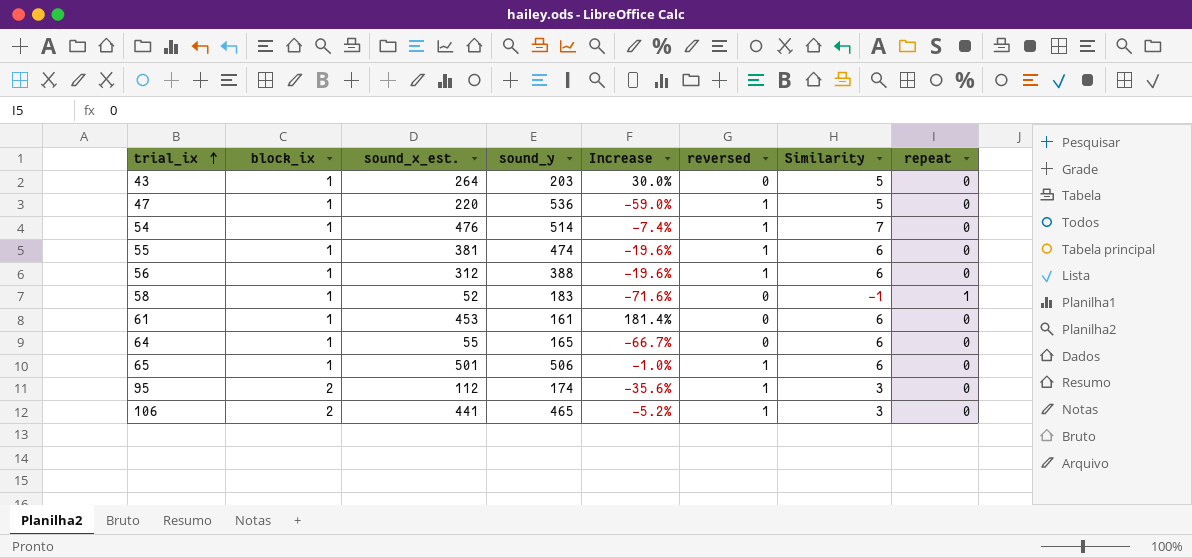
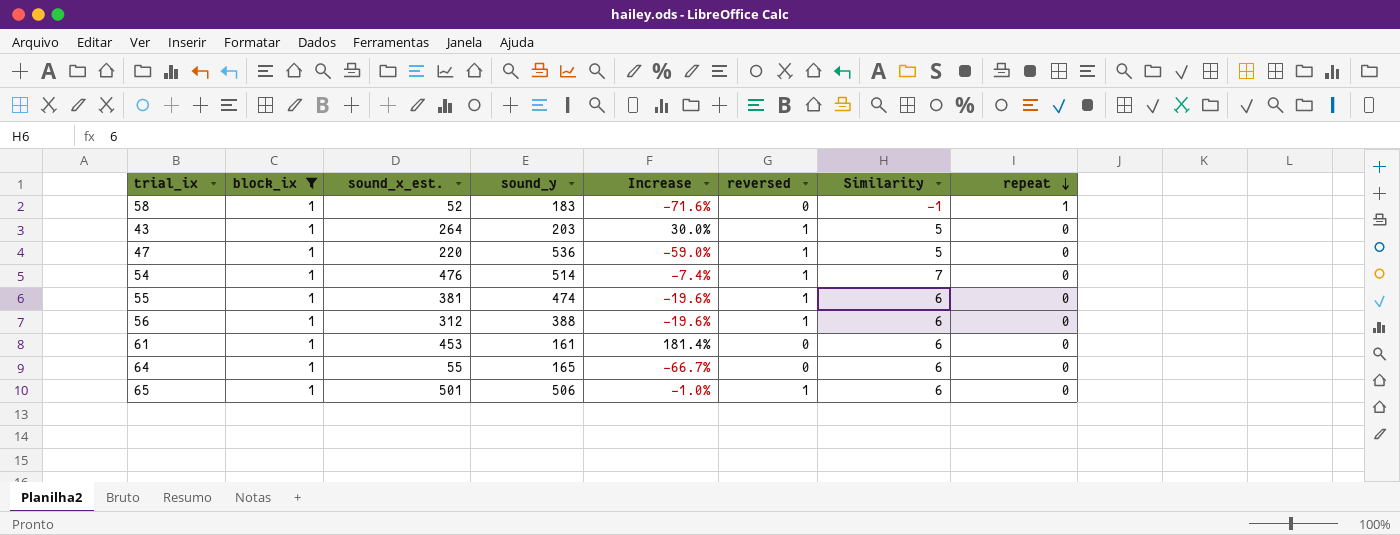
filter: none -> block_ix = 1
row order: trial_ix ascending -> repeat descending
43 | reversed: 0 -> 1

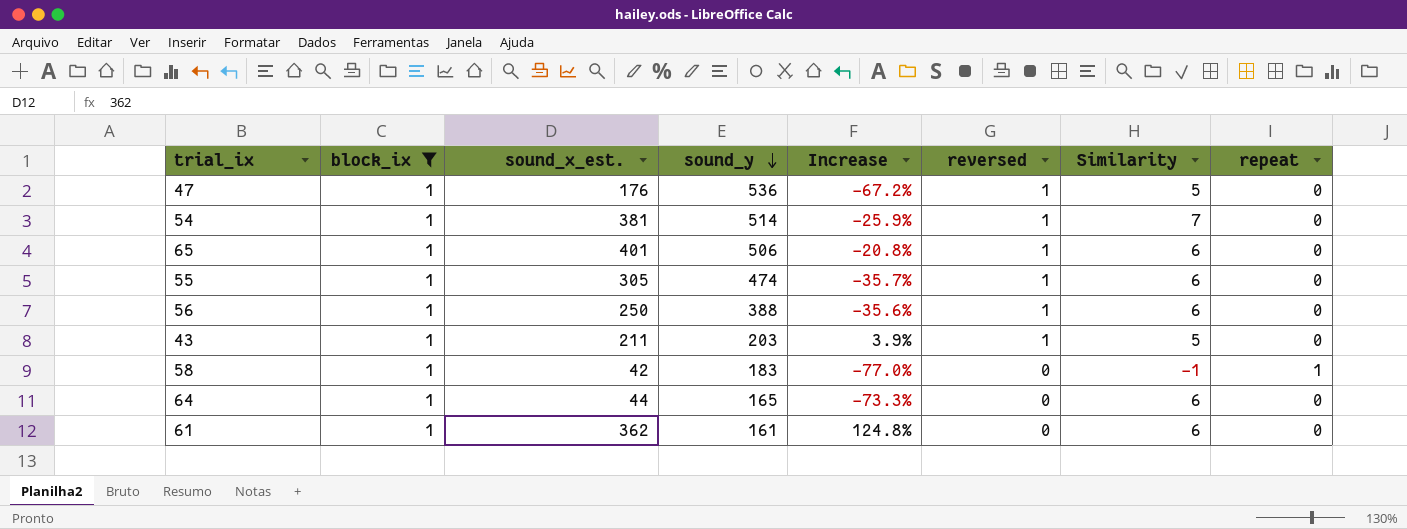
row order: repeat descending -> sound_y descending
47 | sound_x_est.: 220 -> 176
47 | Increase: -59.0% -> -67.2%
54 | sound_x_est.: 476 -> 381
54 | Increase: -7.4% -> -25.9%
65 | sound_x_est.: 501 -> 401
65 | Increase: -1.0% -> -20.8%
55 | sound_x_est.: 381 -> 305
55 | Increase: -19.6% -> -35.7%
56 | sound_x_est.: 312 -> 250
56 | Increase: -19.6% -> -35.6%
43 | sound_x_est.: 264 -> 211
43 | Increase: 30.0% -> 3.9%
58 | sound_x_est.: 52 -> 42
58 | Increase: -71.6% -> -77.0%
64 | sound_x_est.: 55 -> 44
64 | Increase: -66.7% -> -73.3%
61 | sound_x_est.: 453 -> 362
61 | Increase: 181.4% -> 124.8%

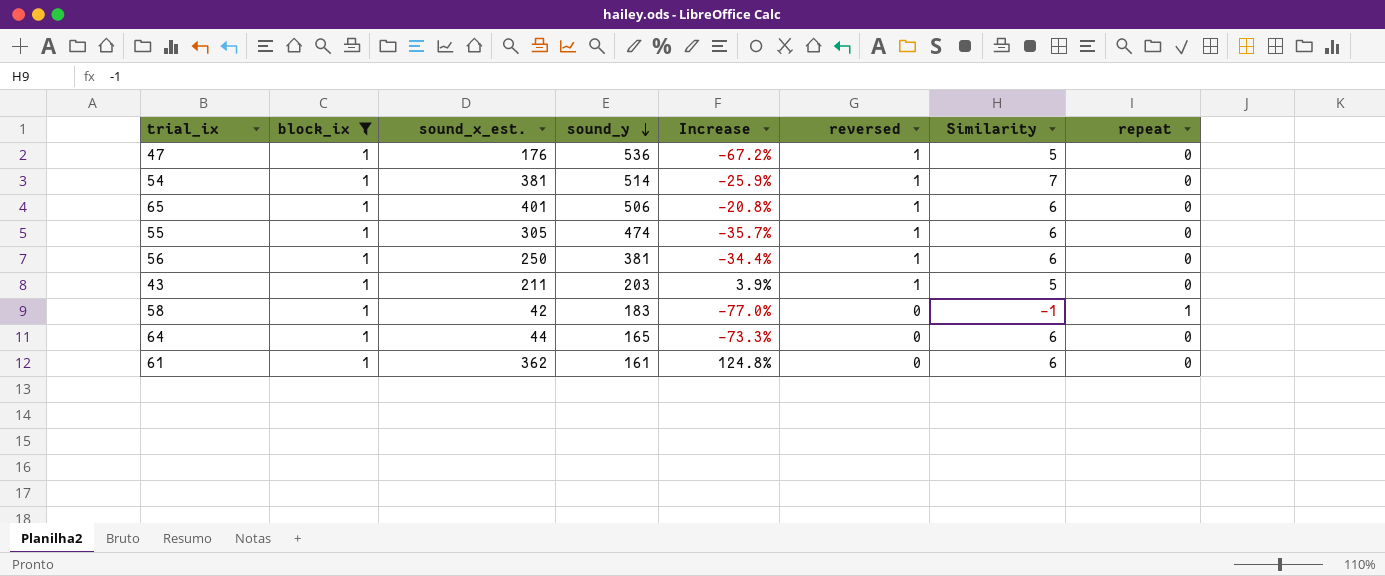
56 | sound_y: 388 -> 381
56 | Increase: -35.6% -> -34.4%

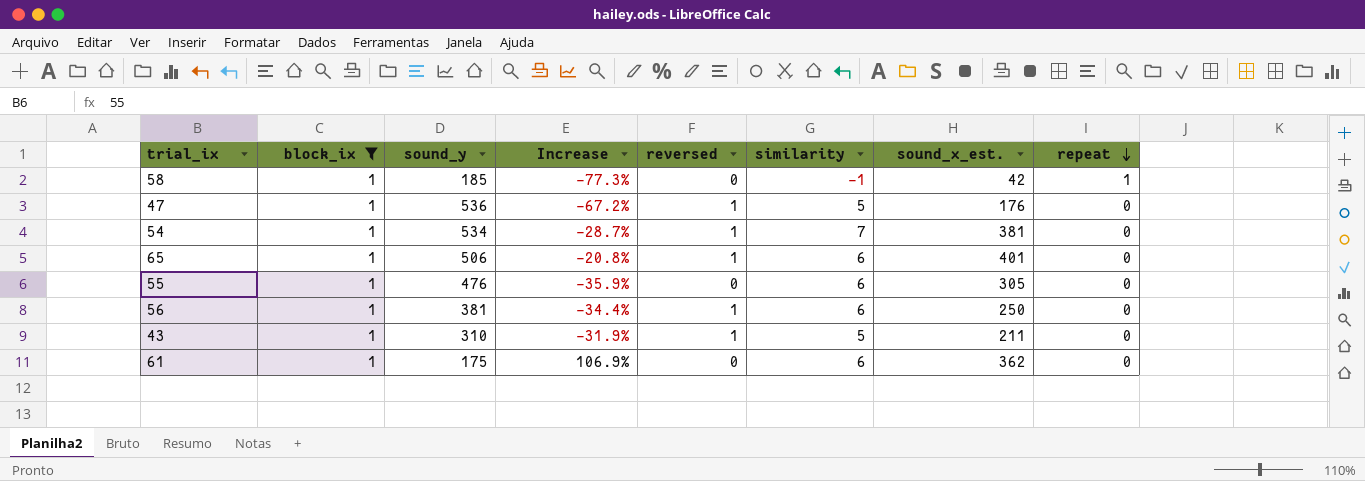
row order: sound_y descending -> repeat descending
column name: Similarity -> similarity
column sound_x_est. | position: 3 -> 7
row 64: 1 | 44 | 165 | -73.3% | 0 | 6 | 0 -> none
58 | sound_y: 183 -> 185
58 | Increase: -77.0% -> -77.3%
54 | sound_y: 514 -> 534
54 | Increase: -25.9% -> -28.7%
55 | sound_y: 474 -> 476
55 | Increase: -35.7% -> -35.9%
55 | reversed: 1 -> 0
43 | sound_y: 203 -> 310
43 | Increase: 3.9% -> -31.9%
61 | sound_y: 161 -> 175
61 | Increase: 124.8% -> 106.9%

